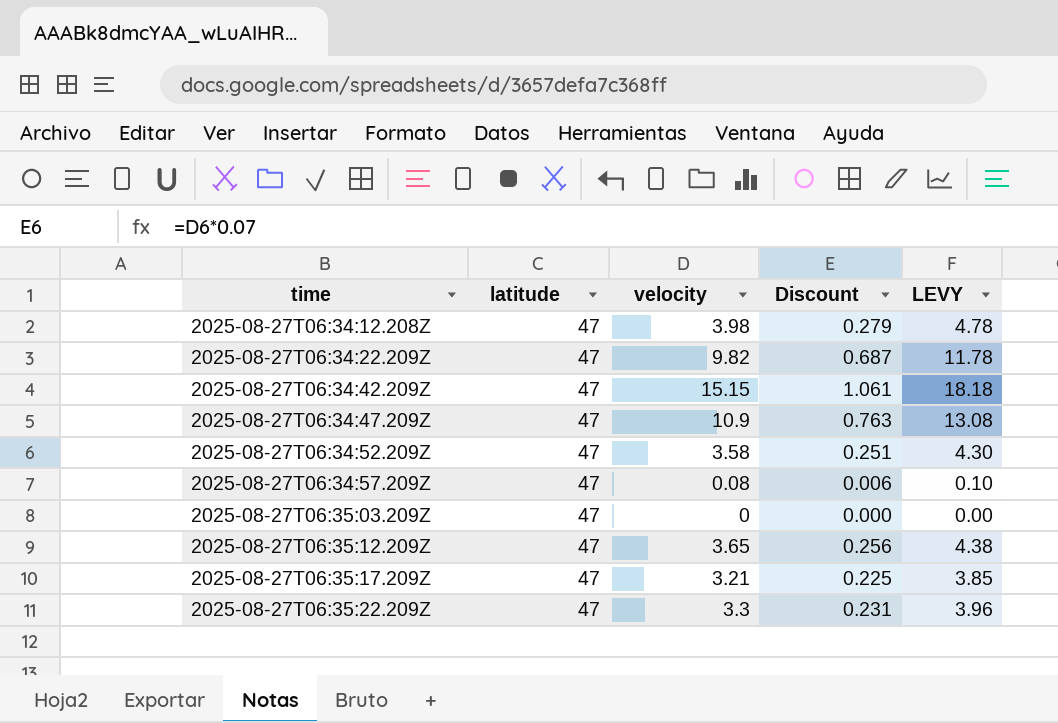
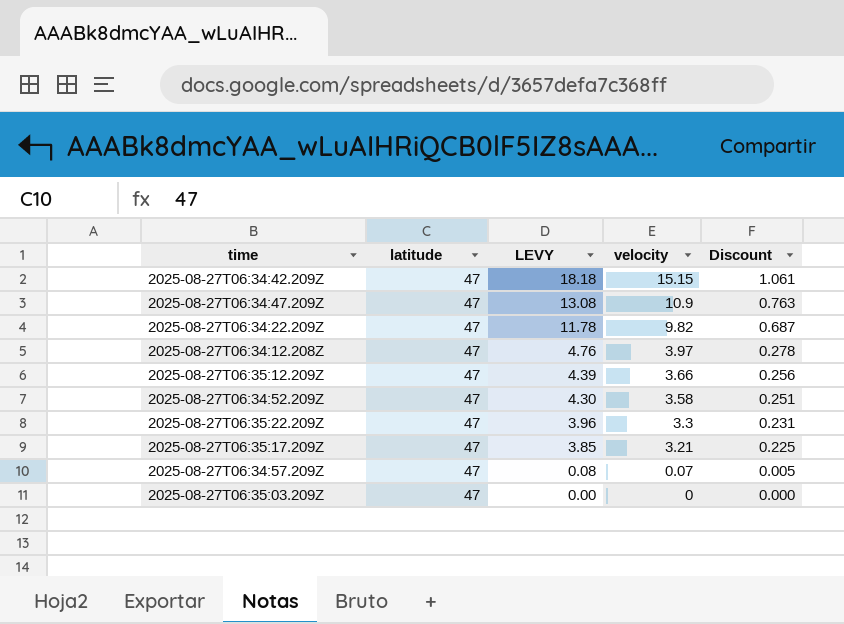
row order: time ascending -> LEVY descending
column LEVY | position: 5 -> 3
2025-08-27T06:34:12.208Z | LEVY: 4.78 -> 4.76
2025-08-27T06:34:12.208Z | velocity: 3.98 -> 3.97
2025-08-27T06:34:12.208Z | Discount: 0.279 -> 0.278
2025-08-27T06:35:12.209Z | LEVY: 4.38 -> 4.39
2025-08-27T06:35:12.209Z | velocity: 3.65 -> 3.66
2025-08-27T06:34:57.209Z | LEVY: 0.10 -> 0.08
2025-08-27T06:34:57.209Z | velocity: 0.08 -> 0.07
2025-08-27T06:34:57.209Z | Discount: 0.006 -> 0.005

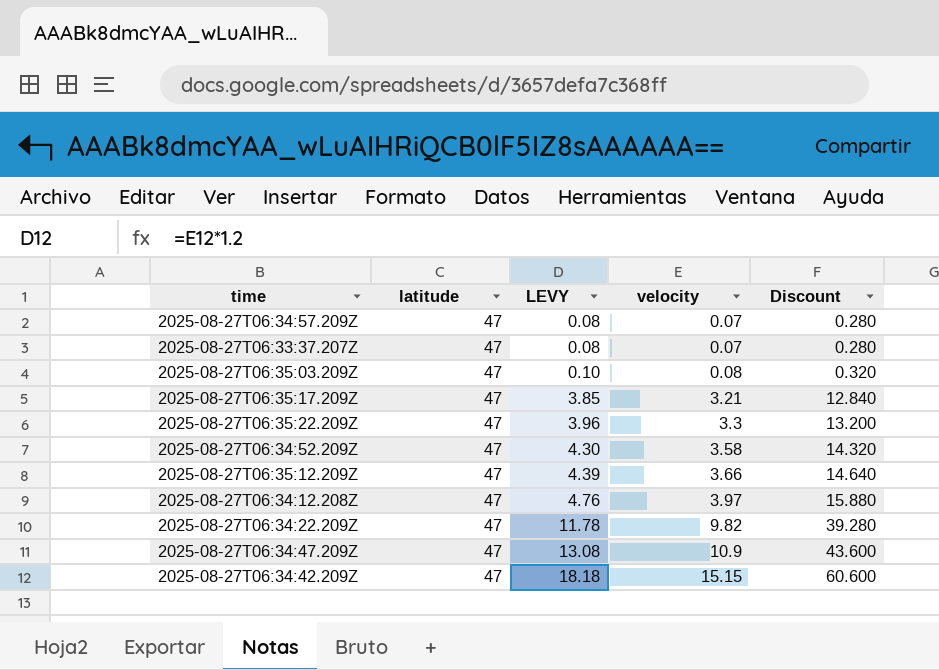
row order: LEVY descending -> LEVY ascending
column Discount | formula: [velocity] * 0.07 -> [velocity] * 4
row 2025-08-27T06:33:37.207Z: none -> 47 | 0.08 | 0.07 | 0.280
2025-08-27T06:35:03.209Z | LEVY: 0.00 -> 0.10
2025-08-27T06:35:03.209Z | velocity: 0 -> 0.08

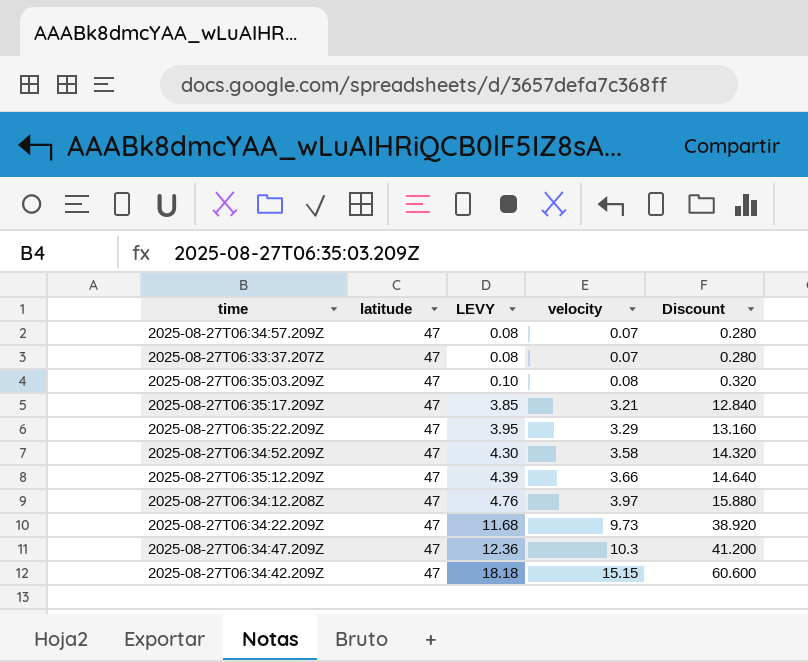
2025-08-27T06:35:22.209Z | LEVY: 3.96 -> 3.95
2025-08-27T06:35:22.209Z | velocity: 3.3 -> 3.29
2025-08-27T06:35:22.209Z | Discount: 13.200 -> 13.160
2025-08-27T06:34:22.209Z | LEVY: 11.78 -> 11.68
2025-08-27T06:34:22.209Z | velocity: 9.82 -> 9.73
2025-08-27T06:34:22.209Z | Discount: 39.280 -> 38.920
2025-08-27T06:34:47.209Z | LEVY: 13.08 -> 12.36
2025-08-27T06:34:47.209Z | velocity: 10.9 -> 10.3
2025-08-27T06:34:47.209Z | Discount: 43.600 -> 41.200

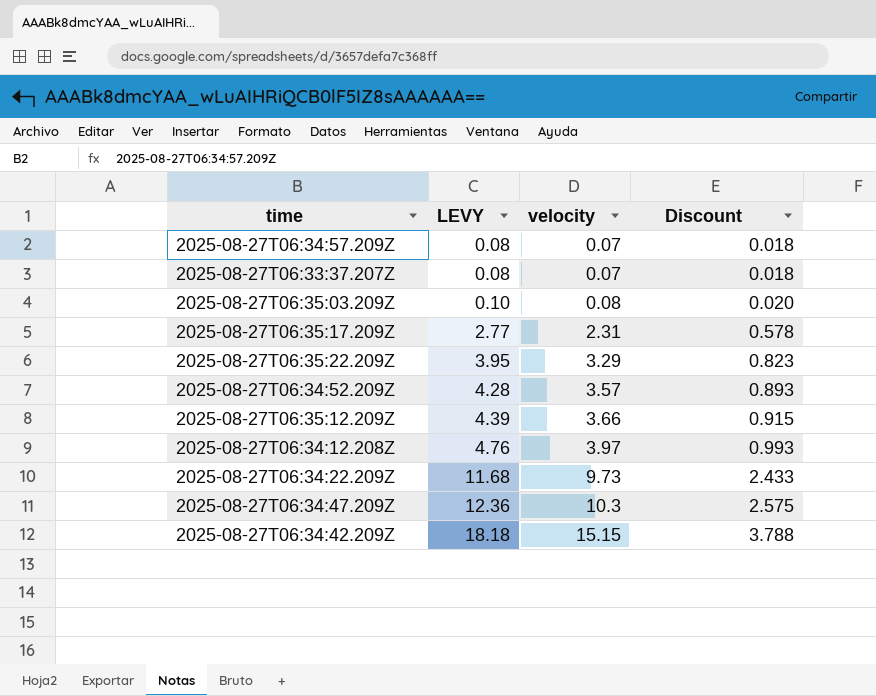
column latitude | position: 2 -> none
column Discount | formula: [velocity] * 4 -> [velocity] * 0.25
2025-08-27T06:35:17.209Z | LEVY: 3.85 -> 2.77
2025-08-27T06:35:17.209Z | velocity: 3.21 -> 2.31
2025-08-27T06:34:52.209Z | LEVY: 4.30 -> 4.28
2025-08-27T06:34:52.209Z | velocity: 3.58 -> 3.57

